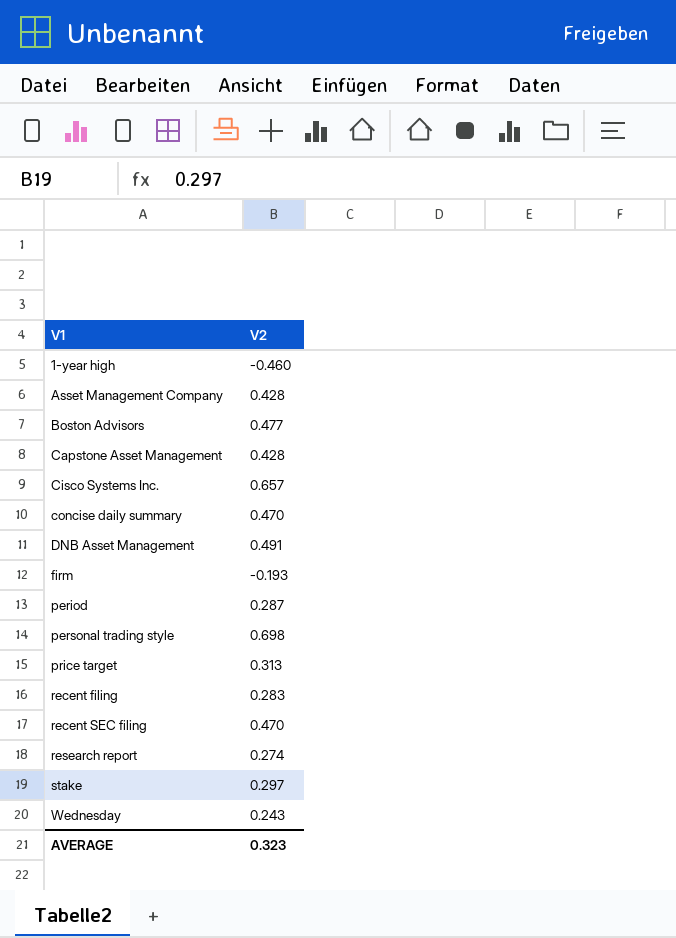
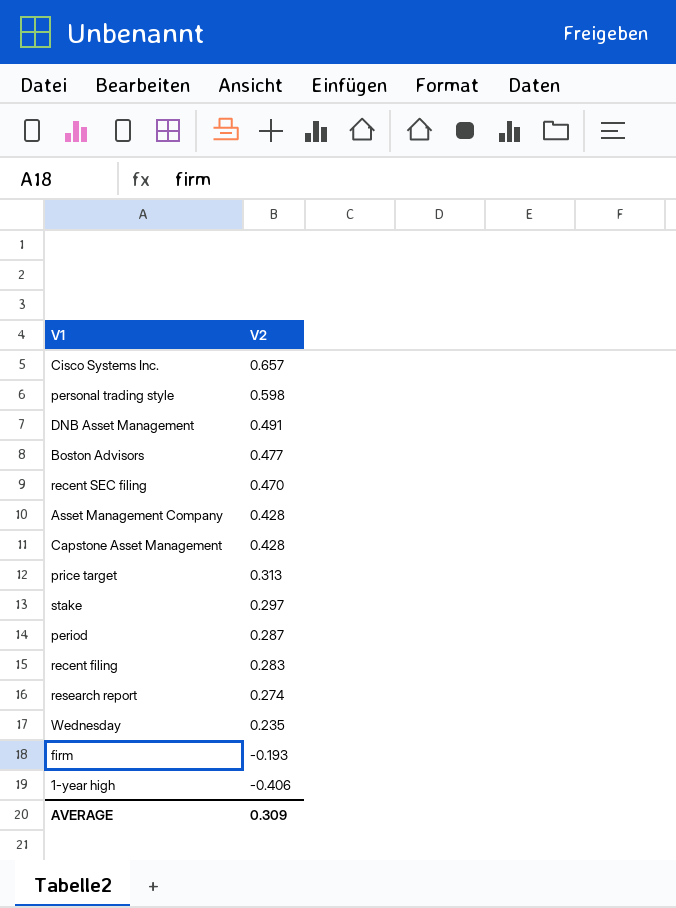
row order: V1 ascending -> V2 descending
row concise daily summary: 0.470 -> none
personal trading style | V2: 0.698 -> 0.598
Wednesday | V2: 0.243 -> 0.235
1-year high | V2: -0.460 -> -0.406
AVERAGE | V2: 0.323 -> 0.309

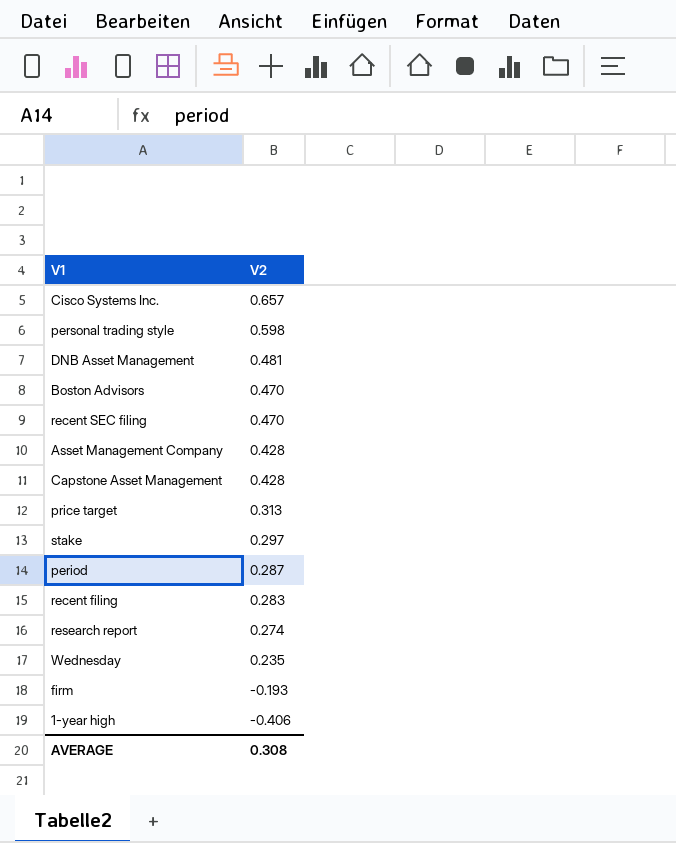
DNB Asset Management | V2: 0.491 -> 0.481
Boston Advisors | V2: 0.477 -> 0.470
AVERAGE | V2: 0.309 -> 0.308

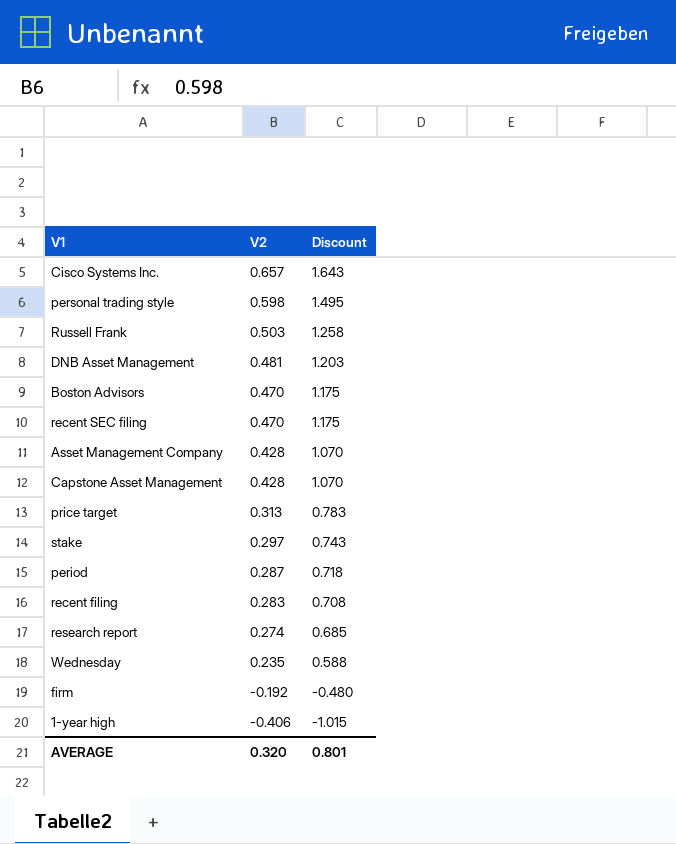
column Discount | formula: none -> [V2] * 2.5
row Russell Frank: none -> 0.503 | 1.258
firm | V2: -0.193 -> -0.192
AVERAGE | V2: 0.308 -> 0.320

